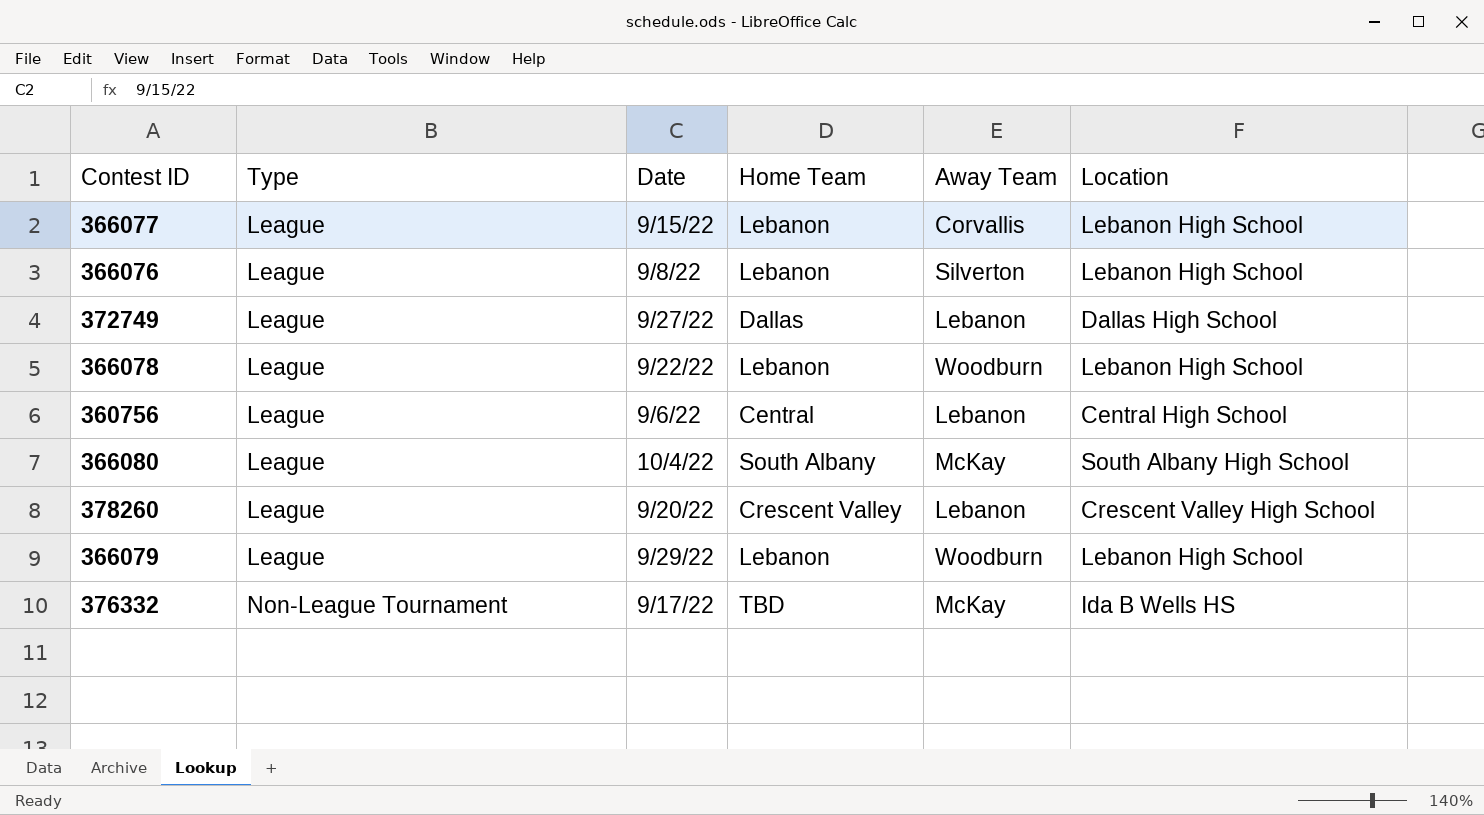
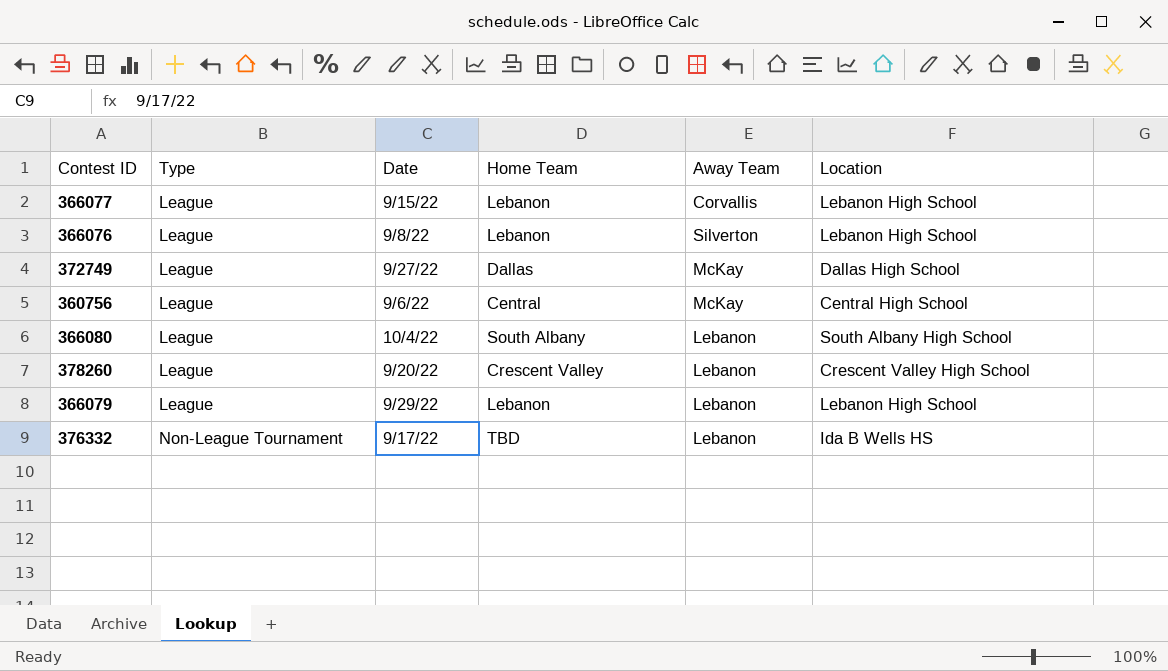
row 366078: League | 9/22/22 | Lebanon | Woodburn | Lebanon High School -> none
372749 | Away Team: Lebanon -> McKay
360756 | Away Team: Lebanon -> McKay
366080 | Away Team: McKay -> Lebanon
366079 | Away Team: Woodburn -> Lebanon
376332 | Away Team: McKay -> Lebanon

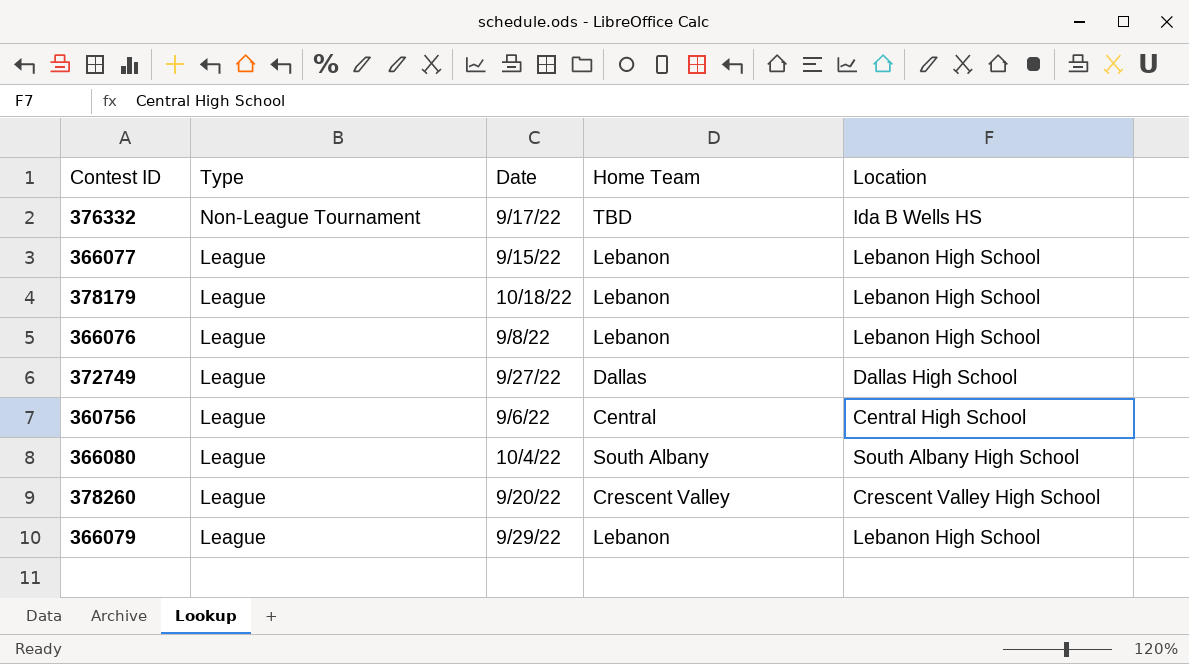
row order: Type ascending -> Type descending
column Away Team | position: 5 -> none
row 378179: none -> League | 10/18/22 | Lebanon | Lebanon High School

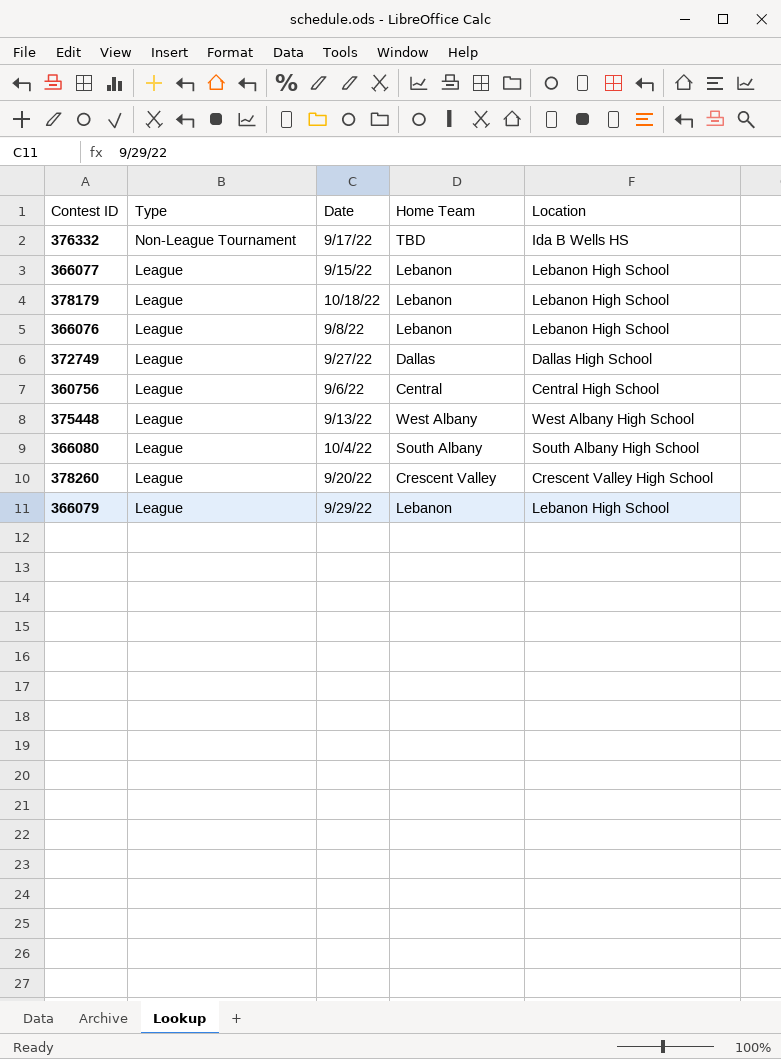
row 375448: none -> League | 9/13/22 | West Albany | West Albany High School

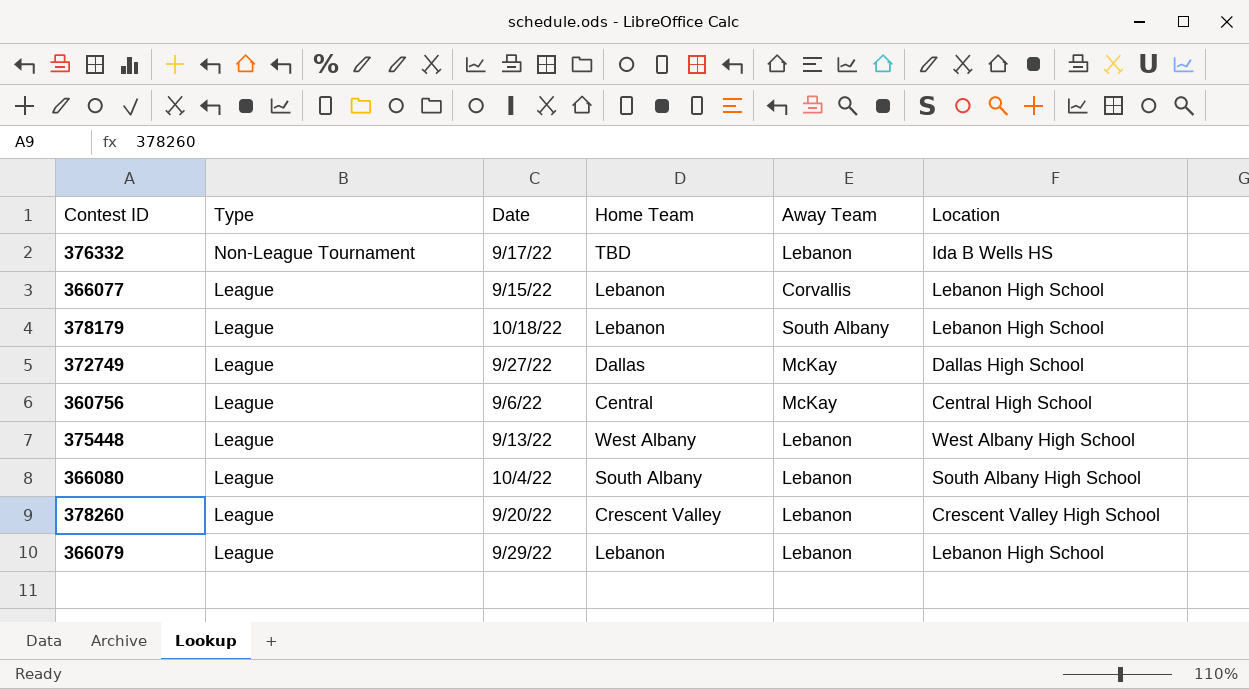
column Away Team | position: none -> 5
row 366076: League | 9/8/22 | Lebanon | Lebanon High School -> none

